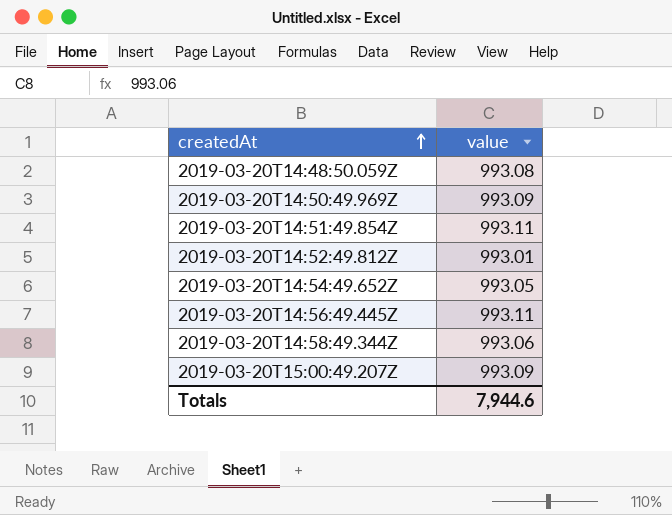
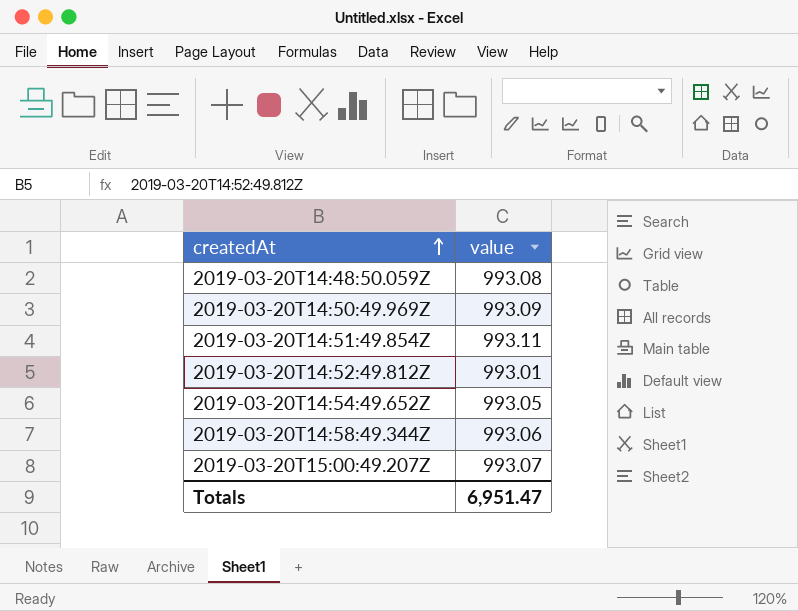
row 2019-03-20T14:56:49.445Z: 993.11 -> none
2019-03-20T15:00:49.207Z | value: 993.09 -> 993.07
Totals | value: 7,944.6 -> 6,951.47

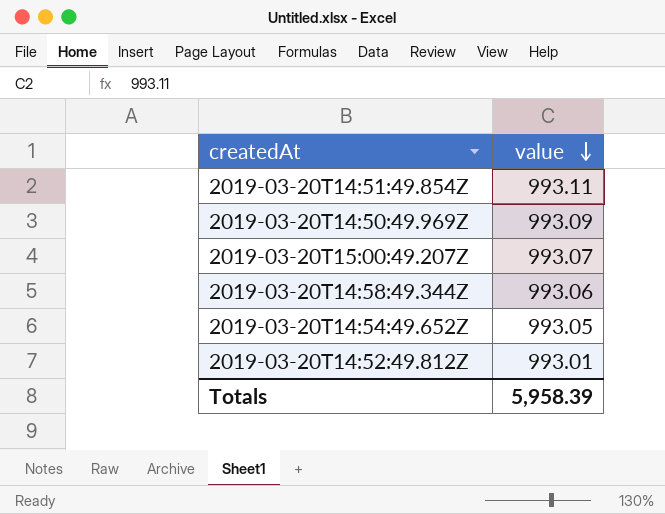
row order: createdAt ascending -> value descending
row 2019-03-20T14:48:50.059Z: 993.08 -> none
Totals | value: 6,951.47 -> 5,958.39

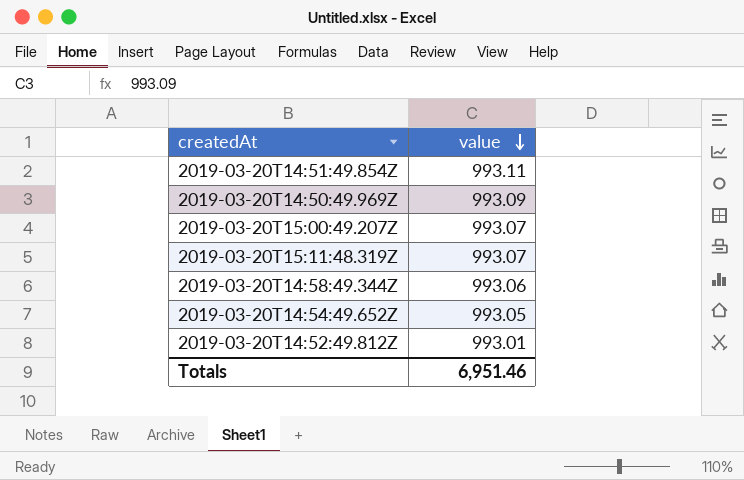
row 2019-03-20T15:11:48.319Z: none -> 993.07
Totals | value: 5,958.39 -> 6,951.46

